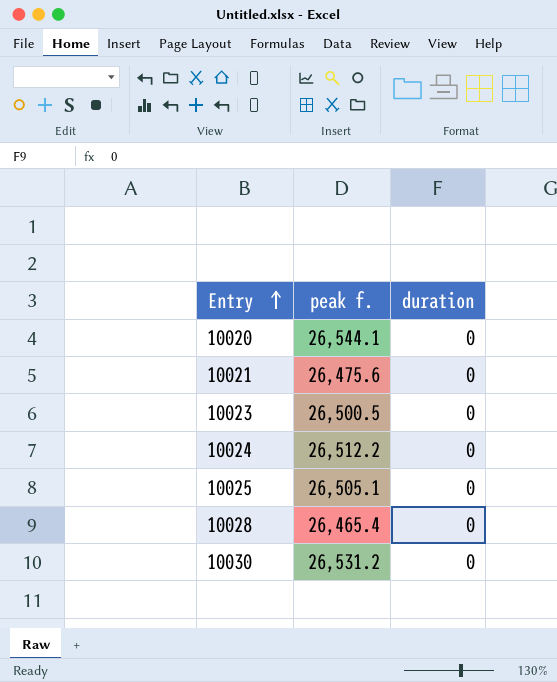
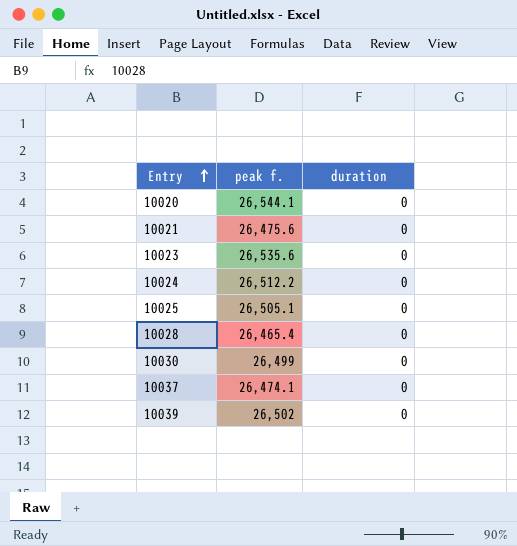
10023 | peak f.: 26,500.5 -> 26,535.6
10030 | peak f.: 26,531.2 -> 26,499
row 10037: none -> 26,474.1 | 0
row 10039: none -> 26,502 | 0

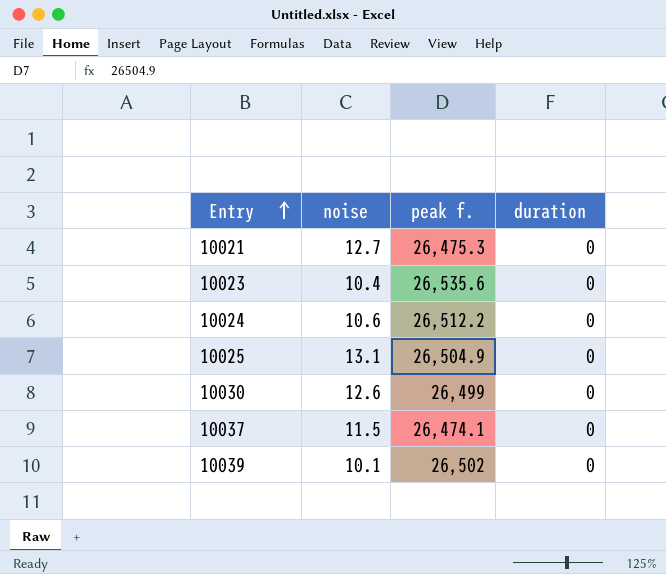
column noise | position: none -> 2
row 10020: 26,544.1 | 0 -> none
row 10028: 26,465.4 | 0 -> none
10021 | peak f.: 26,475.6 -> 26,475.3
10025 | peak f.: 26,505.1 -> 26,504.9

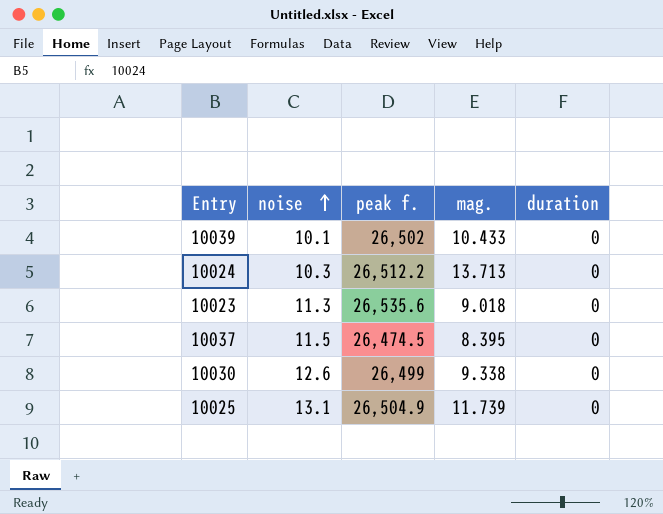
row order: Entry ascending -> noise ascending
column mag. | position: none -> 4
row 10021: 12.7 | 26,475.3 | 0 -> none
10024 | noise: 10.6 -> 10.3
10023 | noise: 10.4 -> 11.3
10037 | peak f.: 26,474.1 -> 26,474.5

